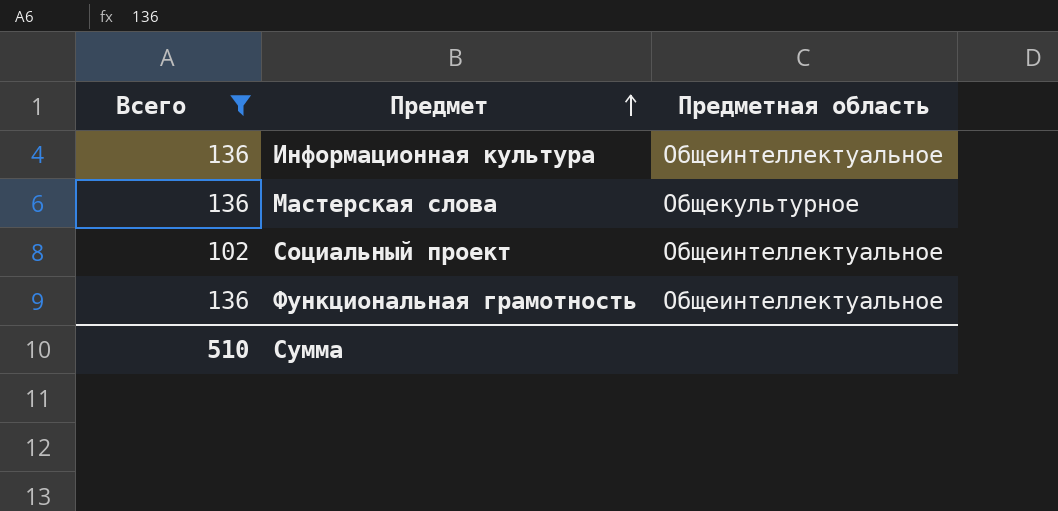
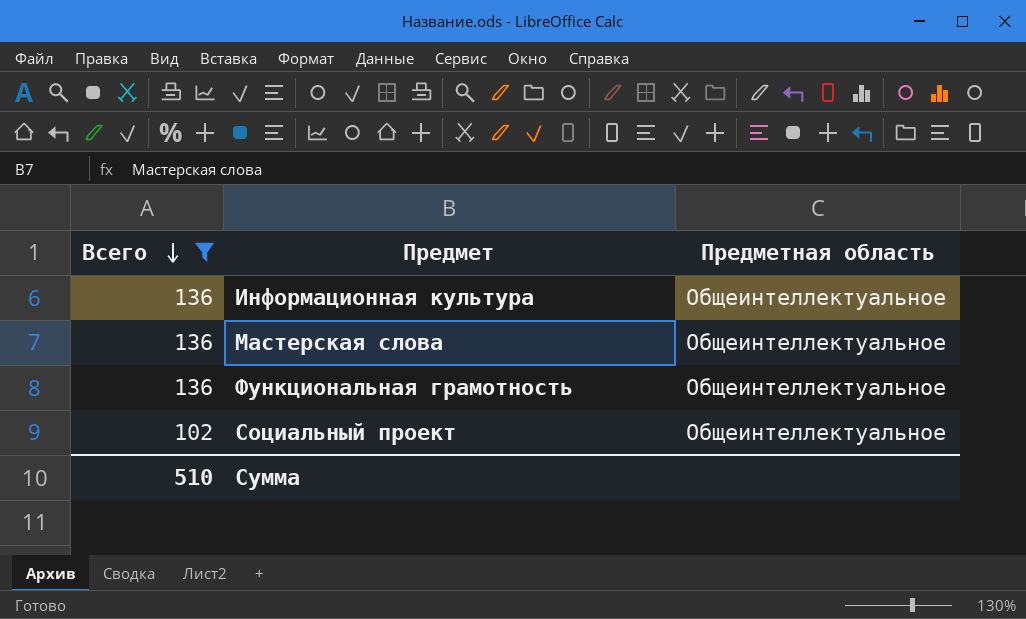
row order: Предмет ascending -> Всего descending
Мастерская слова | Предметная область: Общекультурное -> Общеинтеллектуальное

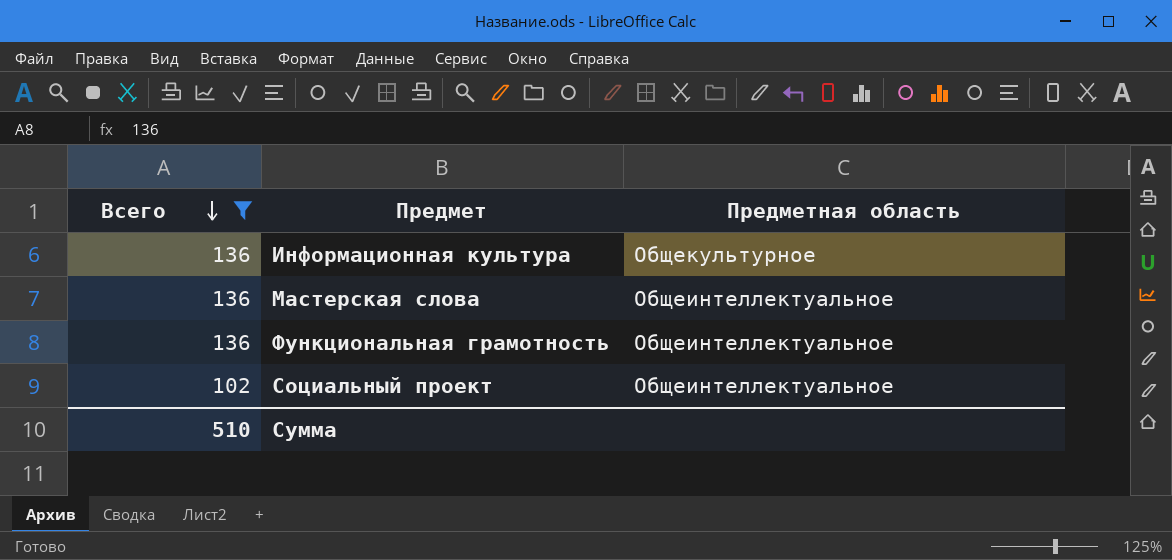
Информационная культура | Предметная область: Общеинтеллектуальное -> Общекультурное

